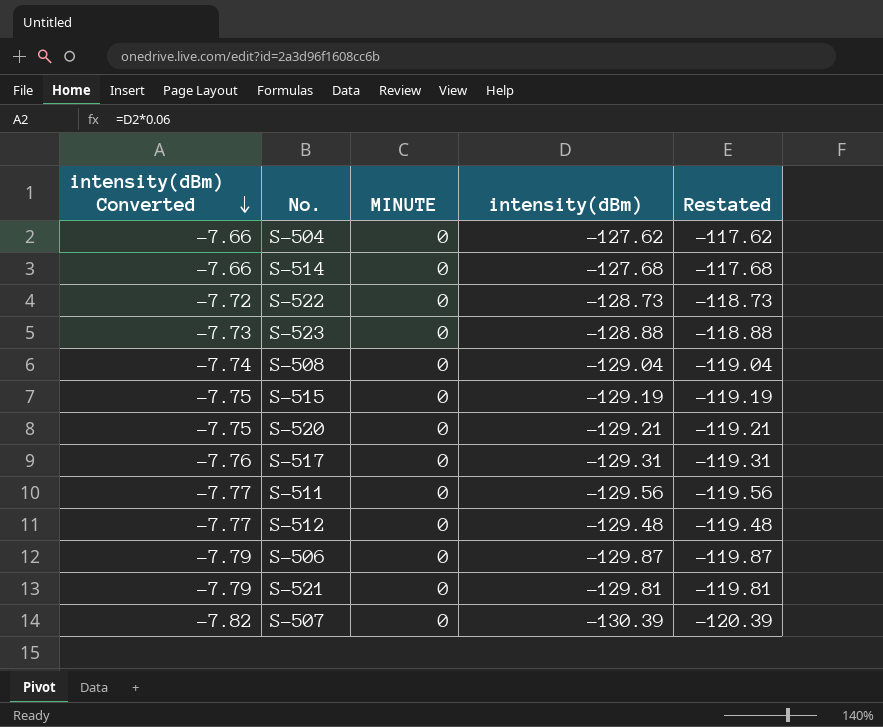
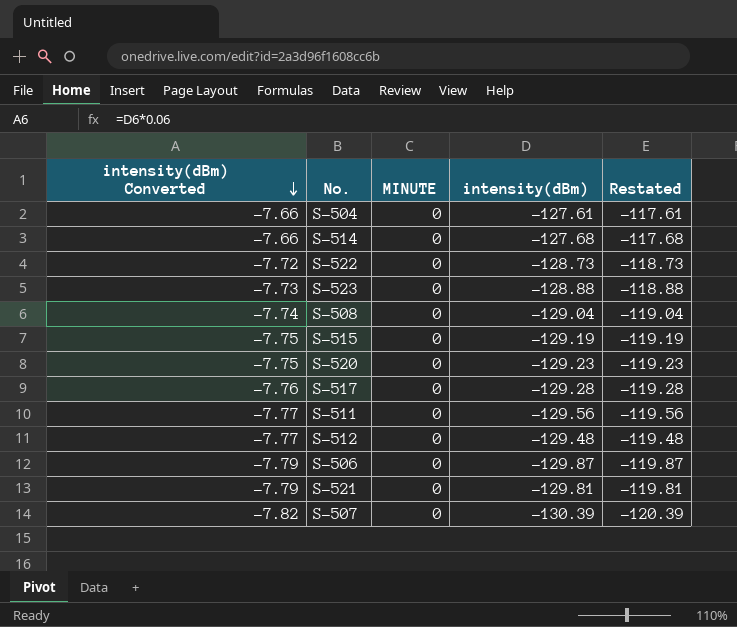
S-504 | intensity(dBm): -127.62 -> -127.61
S-504 | Restated: -117.62 -> -117.61
S-520 | intensity(dBm): -129.21 -> -129.23
S-520 | Restated: -119.21 -> -119.23
S-517 | intensity(dBm): -129.31 -> -129.28
S-517 | Restated: -119.31 -> -119.28

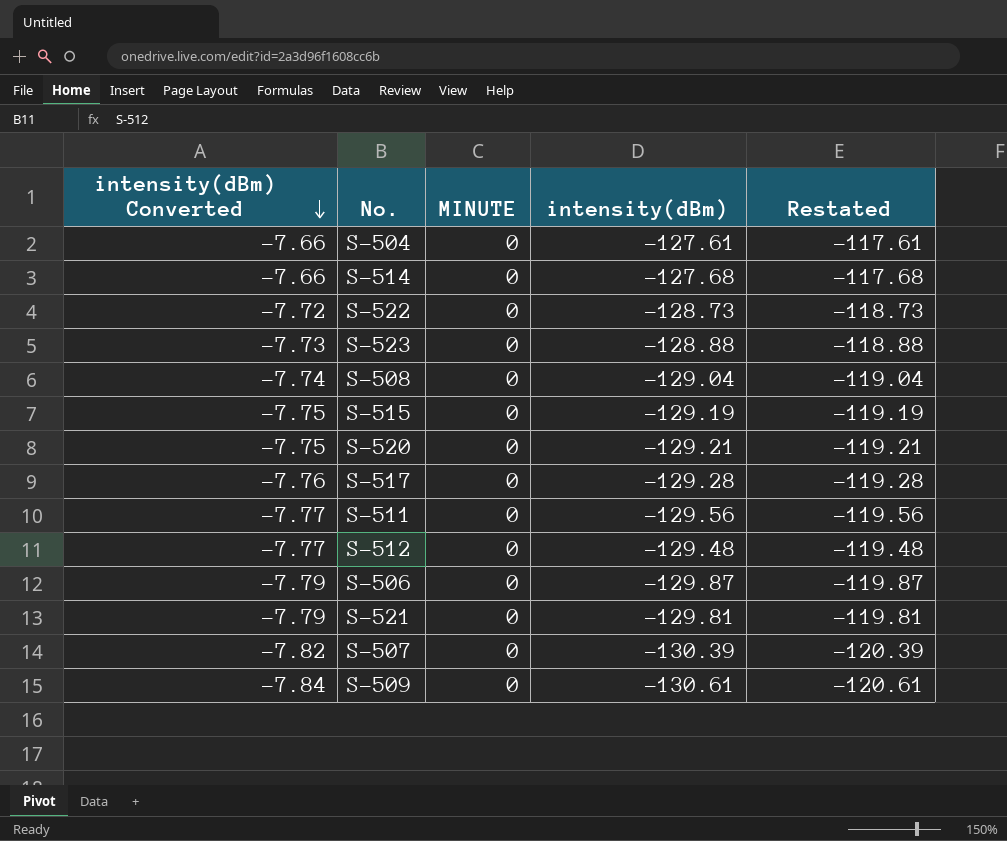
S-520 | intensity(dBm): -129.23 -> -129.21
S-520 | Restated: -119.23 -> -119.21
row S-509: none -> -7.84 | 0 | -130.61 | -120.61

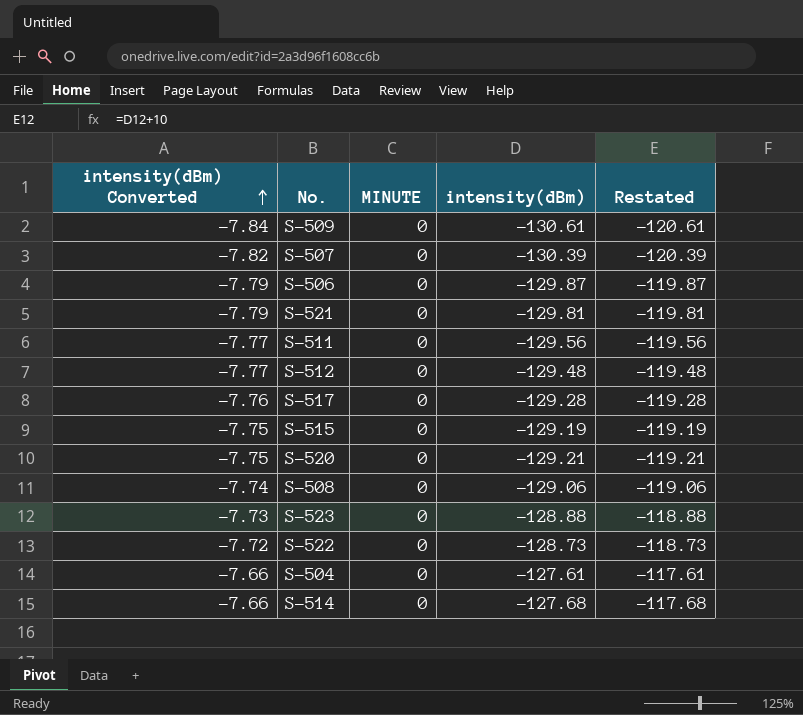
row order: intensity(dBm) Converted descending -> intensity(dBm) Converted ascending
S-508 | intensity(dBm): -129.04 -> -129.06
S-508 | Restated: -119.04 -> -119.06

